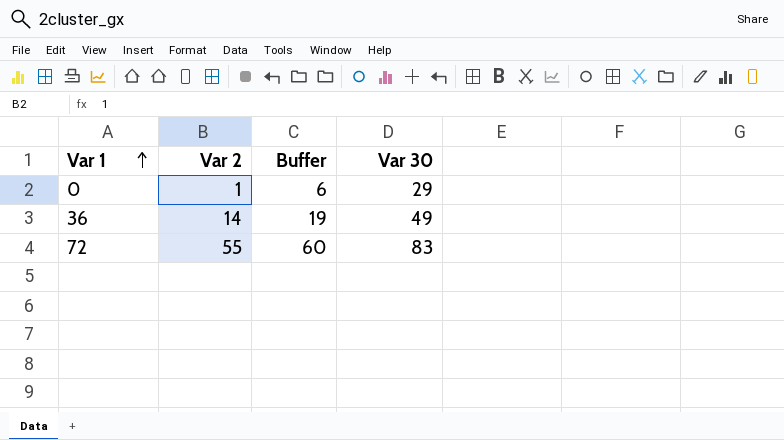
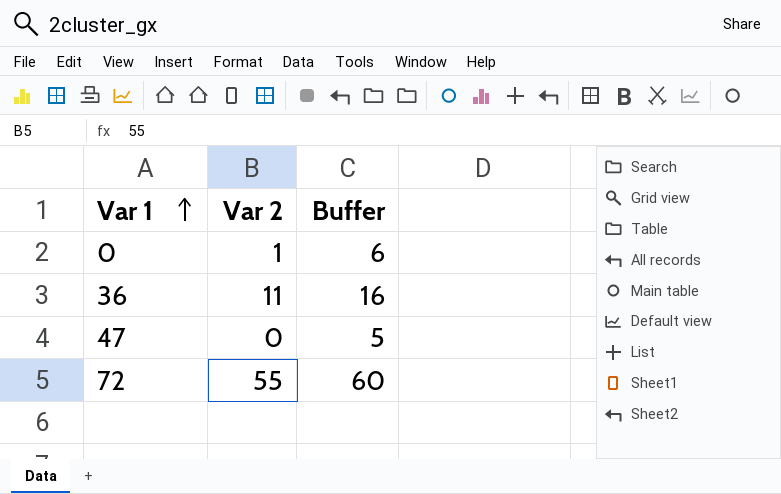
column Var 30 | position: 4 -> none
36 | Var 2: 14 -> 11
36 | Buffer: 19 -> 16
row 47: none -> 0 | 5

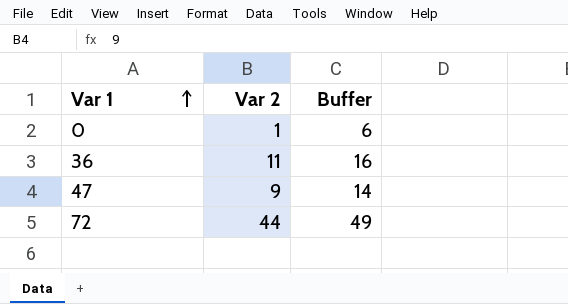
47 | Var 2: 0 -> 9
47 | Buffer: 5 -> 14
72 | Var 2: 55 -> 44
72 | Buffer: 60 -> 49

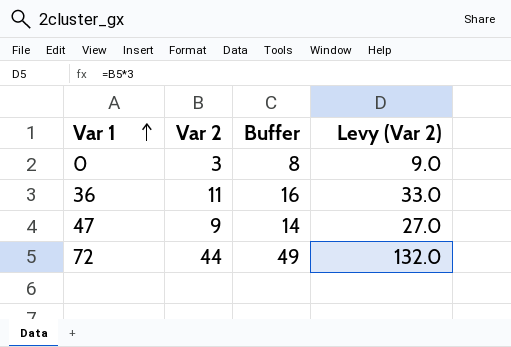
column Levy (Var 2) | formula: none -> [Var 2] * 3
0 | Var 2: 1 -> 3
0 | Buffer: 6 -> 8

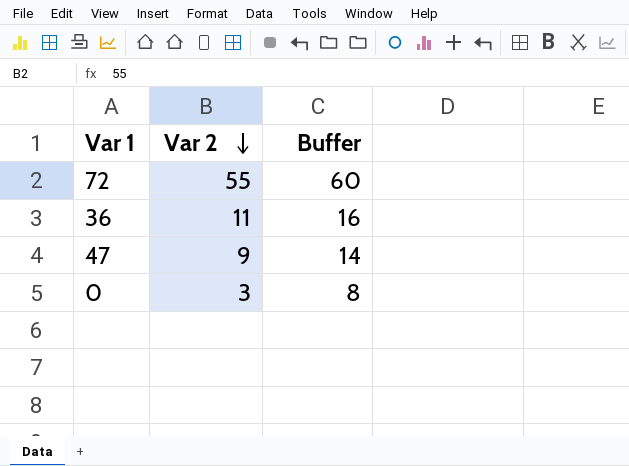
row order: Var 1 ascending -> Var 2 descending
column Levy (Var 2) | formula: [Var 2] * 3 -> none
72 | Var 2: 44 -> 55
72 | Buffer: 49 -> 60

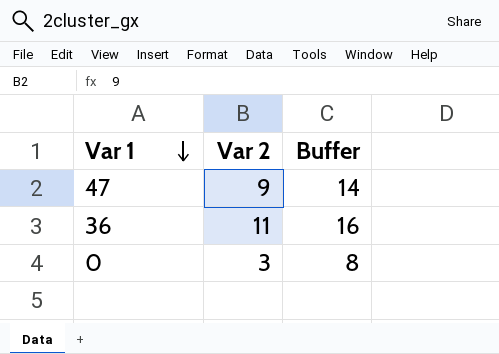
row order: Var 2 descending -> Var 1 descending
row 72: 55 | 60 -> none

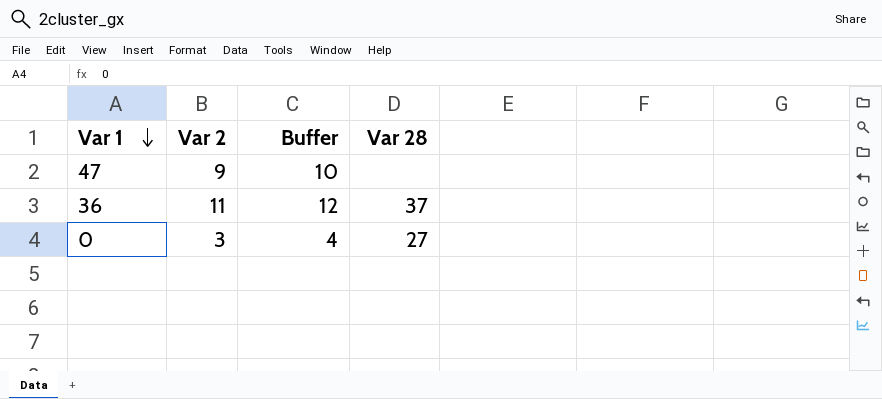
column Buffer | formula: [Var 2] + 5 -> [Var 2] + 1
column Var 28 | position: none -> 4

